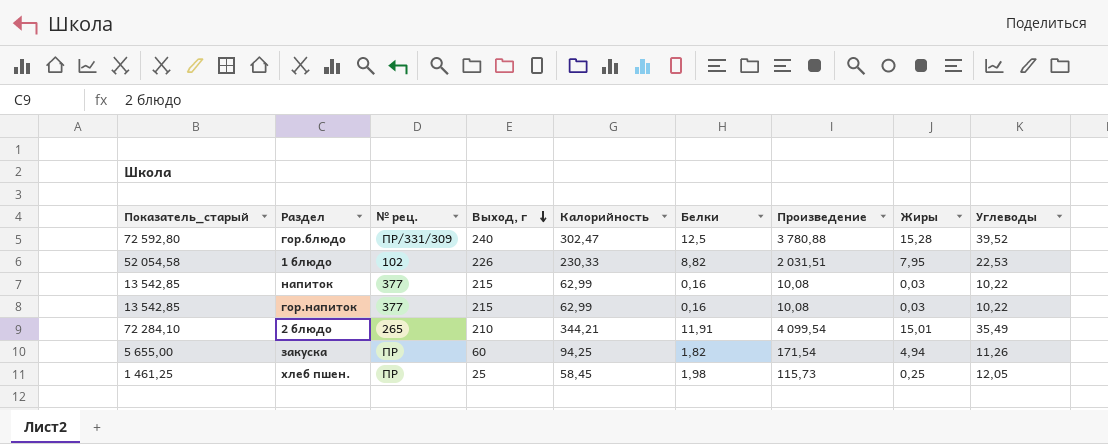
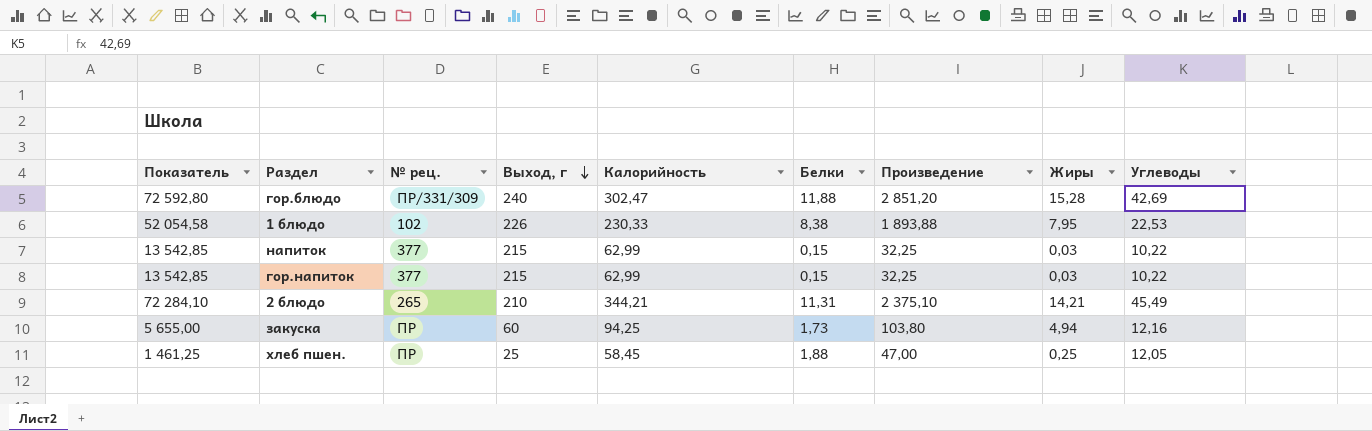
column name: Показатель_старый -> Показатель
column Произведение | formula: [Калорийность] * [Белки] -> [Выход, г] * [Белки]
гор.блюдо | Белки: 12,5 -> 11,88
гор.блюдо | Углеводы: 39,52 -> 42,69
1 блюдо | Белки: 8,82 -> 8,38
напиток | Белки: 0,16 -> 0,15
гор.напиток | Белки: 0,16 -> 0,15
2 блюдо | Белки: 11,91 -> 11,31
2 блюдо | Жиры: 15,01 -> 14,21
2 блюдо | Углеводы: 35,49 -> 45,49
закуска | Белки: 1,82 -> 1,73
закуска | Углеводы: 11,26 -> 12,16
хлеб пшен. | Белки: 1,98 -> 1,88

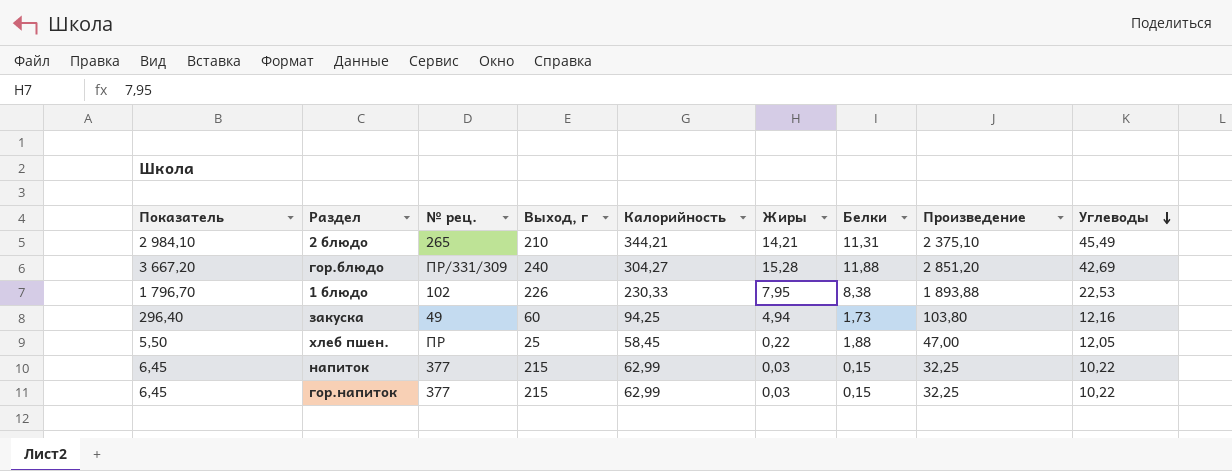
row order: Выход, г descending -> Углеводы descending
column Показатель | formula: [Выход, г] * [Калорийность] -> [Выход, г] * [Жиры]
column Жиры | position: 8 -> 6
гор.блюдо | Калорийность: 302,47 -> 304,27
закуска | № рец.: ПР -> 49
хлеб пшен. | Жиры: 0,25 -> 0,22

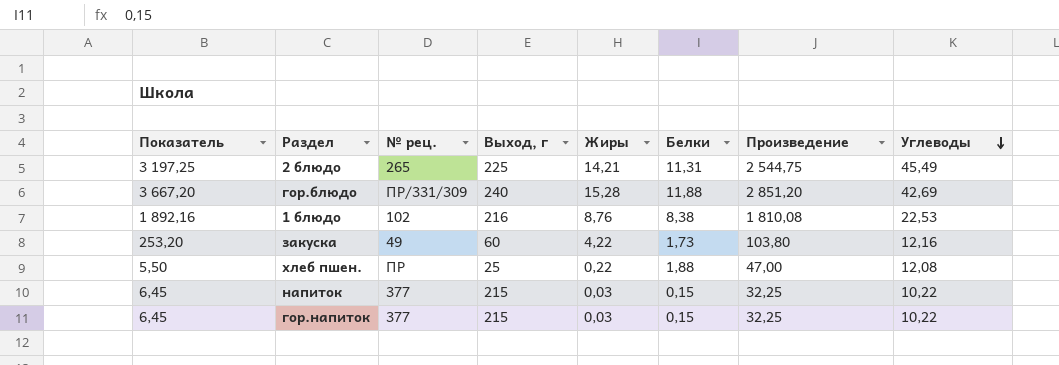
column Калорийность | position: 5 -> none
2 блюдо | Показатель: 2 984,10 -> 3 197,25
2 блюдо | Выход, г: 210 -> 225
2 блюдо | Произведение: 2 375,10 -> 2 544,75
1 блюдо | Показатель: 1 796,70 -> 1 892,16
1 блюдо | Выход, г: 226 -> 216
1 блюдо | Жиры: 7,95 -> 8,76
1 блюдо | Произведение: 1 893,88 -> 1 810,08
закуска | Показатель: 296,40 -> 253,20
закуска | Жиры: 4,94 -> 4,22
хлеб пшен. | Углеводы: 12,05 -> 12,08

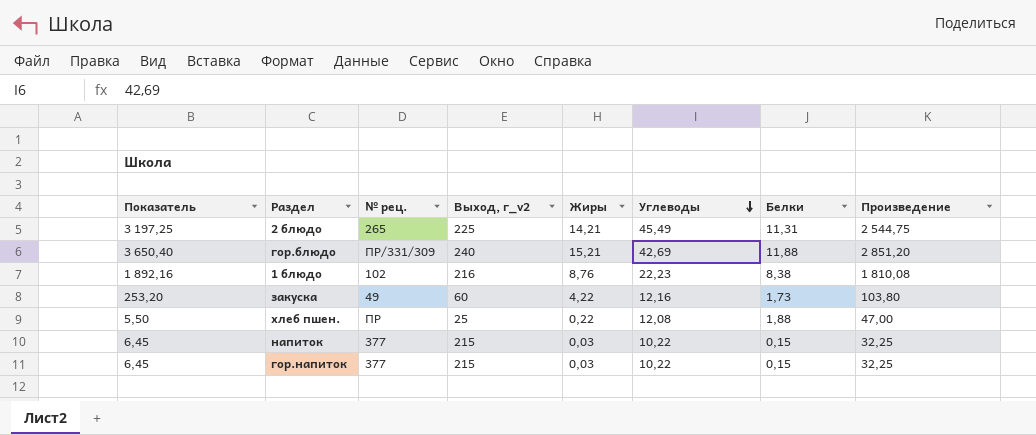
column name: Выход, г -> Выход, г_v2
column Углеводы | position: 8 -> 6
гор.блюдо | Показатель: 3 667,20 -> 3 650,40
гор.блюдо | Жиры: 15,28 -> 15,21
1 блюдо | Углеводы: 22,53 -> 22,23

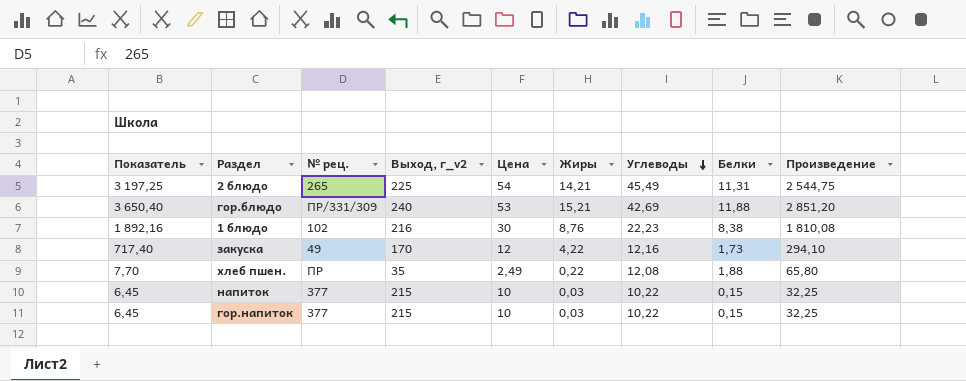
column Цена | position: none -> 5
закуска | Показатель: 253,20 -> 717,40
закуска | Выход, г_v2: 60 -> 170
закуска | Произведение: 103,80 -> 294,10
хлеб пшен. | Показатель: 5,50 -> 7,70
хлеб пшен. | Выход, г_v2: 25 -> 35
хлеб пшен. | Произведение: 47,00 -> 65,80

